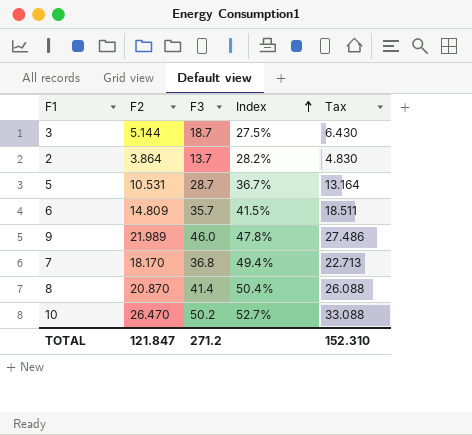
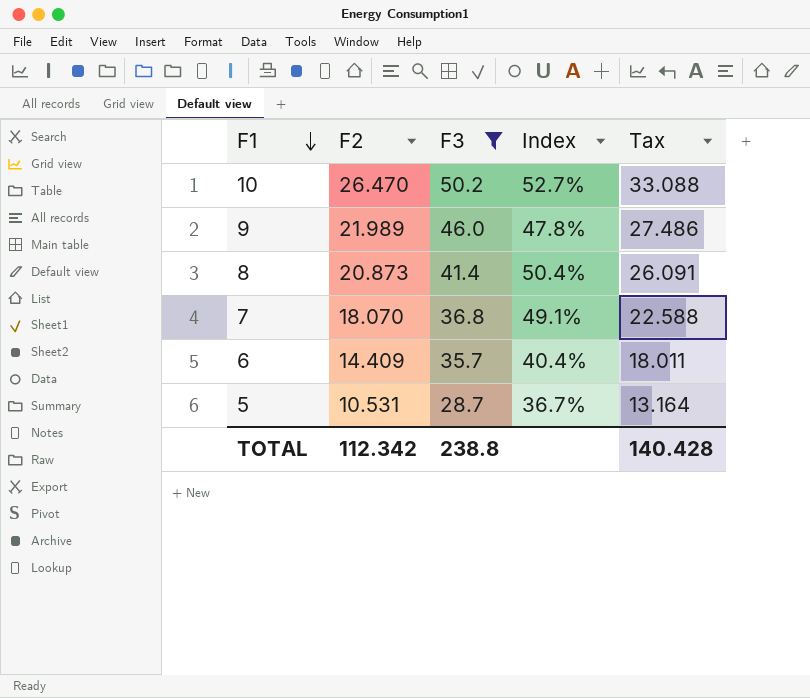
filter: none -> F3 >= 28.7
row order: Index ascending -> F1 descending
8 | F2: 20.870 -> 20.873
8 | Tax: 26.088 -> 26.091
7 | F2: 18.170 -> 18.070
7 | Index: 49.4% -> 49.1%
7 | Tax: 22.713 -> 22.588
6 | F2: 14.809 -> 14.409
6 | Index: 41.5% -> 40.4%
6 | Tax: 18.511 -> 18.011
TOTAL | F2: 121.847 -> 112.342
TOTAL | F3: 271.2 -> 238.8
TOTAL | Tax: 152.310 -> 140.428

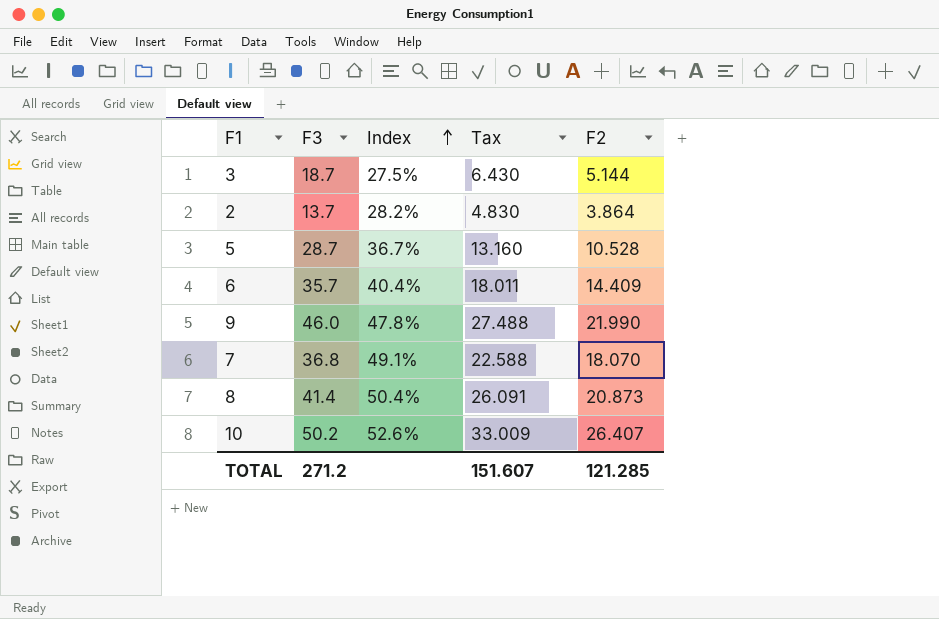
filter: F3 >= 28.7 -> none
row order: F1 descending -> Index ascending
column F2 | position: 2 -> 5
5 | Tax: 13.164 -> 13.160
5 | F2: 10.531 -> 10.528
9 | Tax: 27.486 -> 27.488
9 | F2: 21.989 -> 21.990
10 | Index: 52.7% -> 52.6%
10 | Tax: 33.088 -> 33.009
10 | F2: 26.470 -> 26.407
TOTAL | F3: 238.8 -> 271.2
TOTAL | Tax: 140.428 -> 151.607
TOTAL | F2: 112.342 -> 121.285

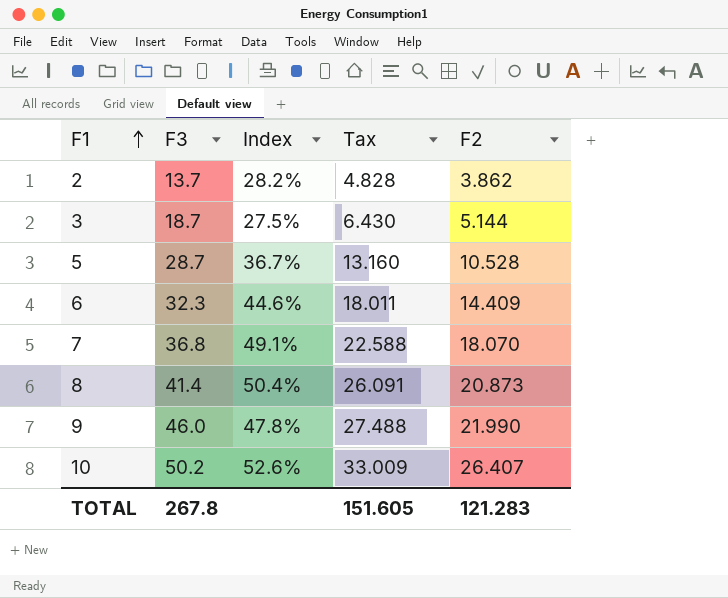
row order: Index ascending -> F1 ascending
2 | Tax: 4.830 -> 4.828
2 | F2: 3.864 -> 3.862
6 | F3: 35.7 -> 32.3
6 | Index: 40.4% -> 44.6%
TOTAL | F3: 271.2 -> 267.8
TOTAL | Tax: 151.607 -> 151.605
TOTAL | F2: 121.285 -> 121.283

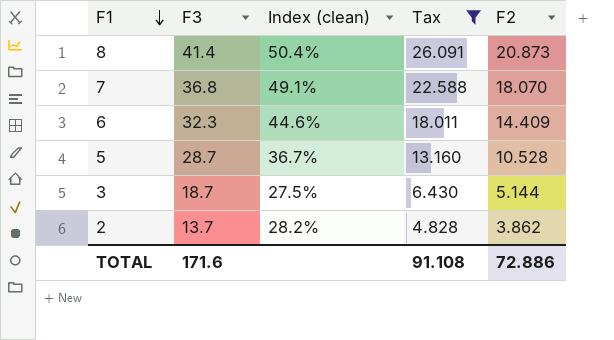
filter: none -> Tax <= 26.091
row order: F1 ascending -> F1 descending
column name: Index -> Index (clean)
TOTAL | F3: 267.8 -> 171.6
TOTAL | Tax: 151.605 -> 91.108
TOTAL | F2: 121.283 -> 72.886

